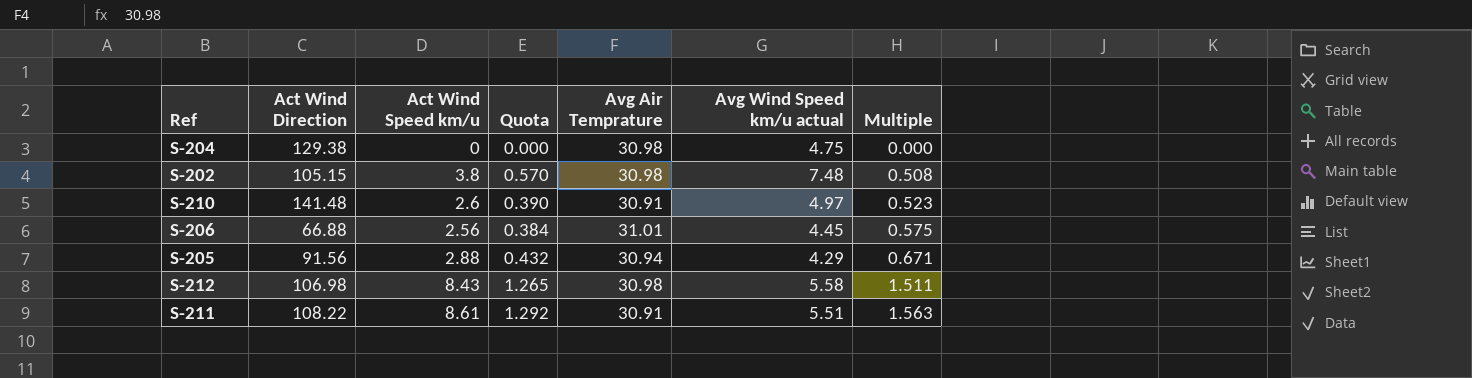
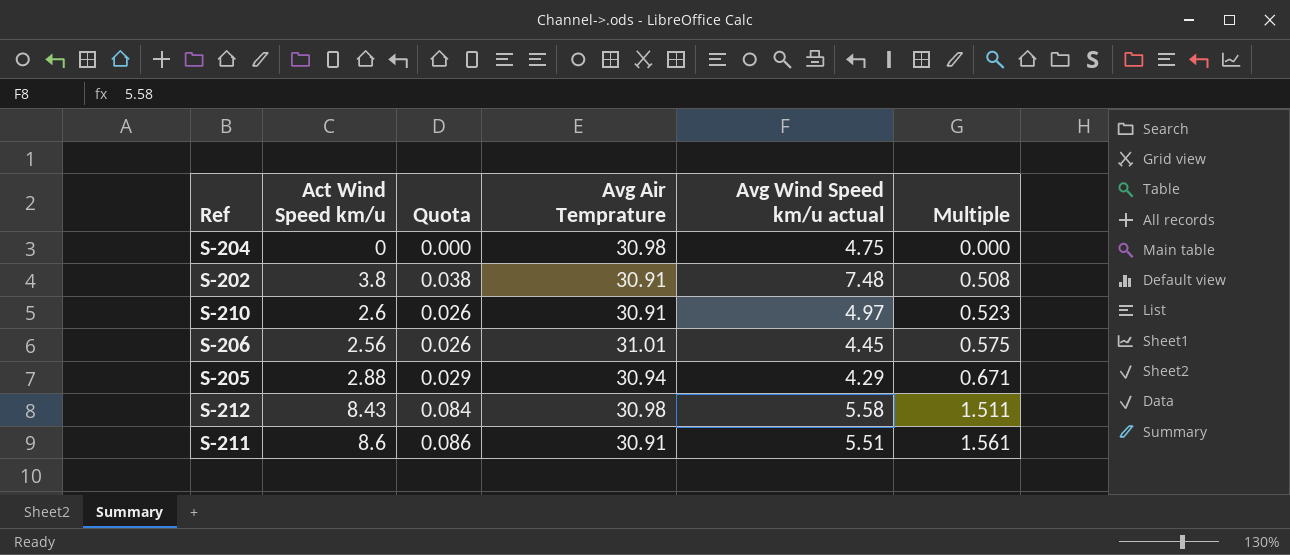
column Act Wind Direction | position: 2 -> none
column Quota | formula: [Act Wind Speed km/u] * 0.15 -> [Act Wind Speed km/u] * 0.01
S-202 | Avg Air Temprature: 30.98 -> 30.91
S-211 | Act Wind Speed km/u: 8.61 -> 8.6
S-211 | Multiple: 1.563 -> 1.561

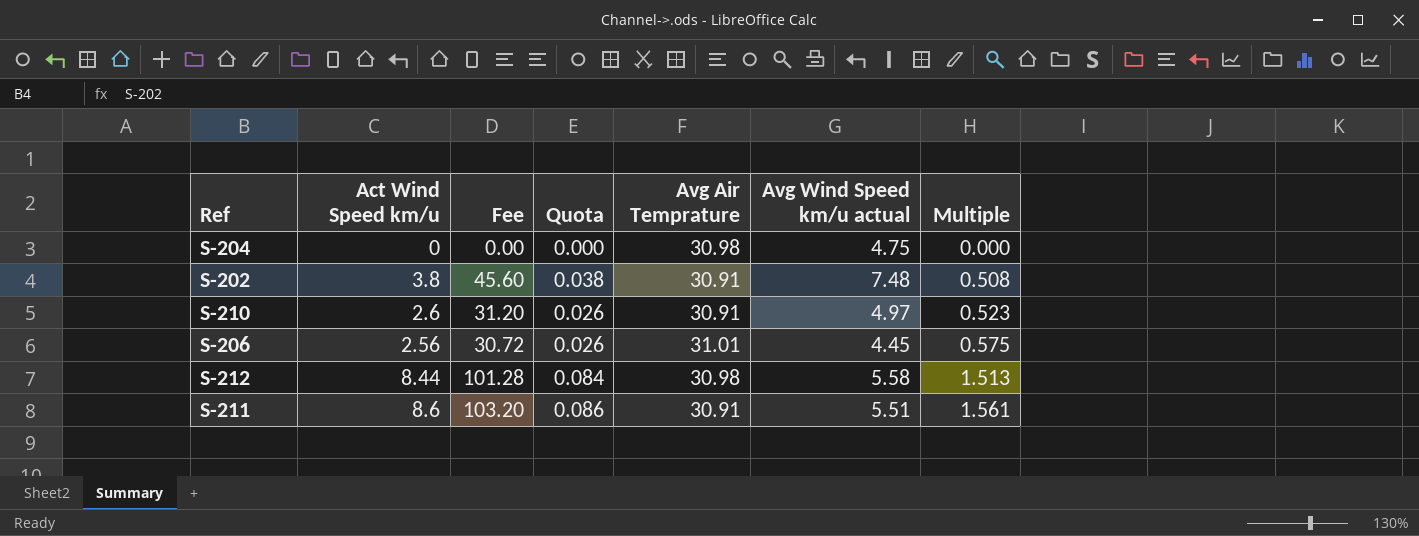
column Fee | formula: none -> [Act Wind Speed km/u] * 12
row S-205: 2.88 | 0.029 | 30.94 | 4.29 | 0.671 -> none
S-212 | Act Wind Speed km/u: 8.43 -> 8.44
S-212 | Multiple: 1.511 -> 1.513

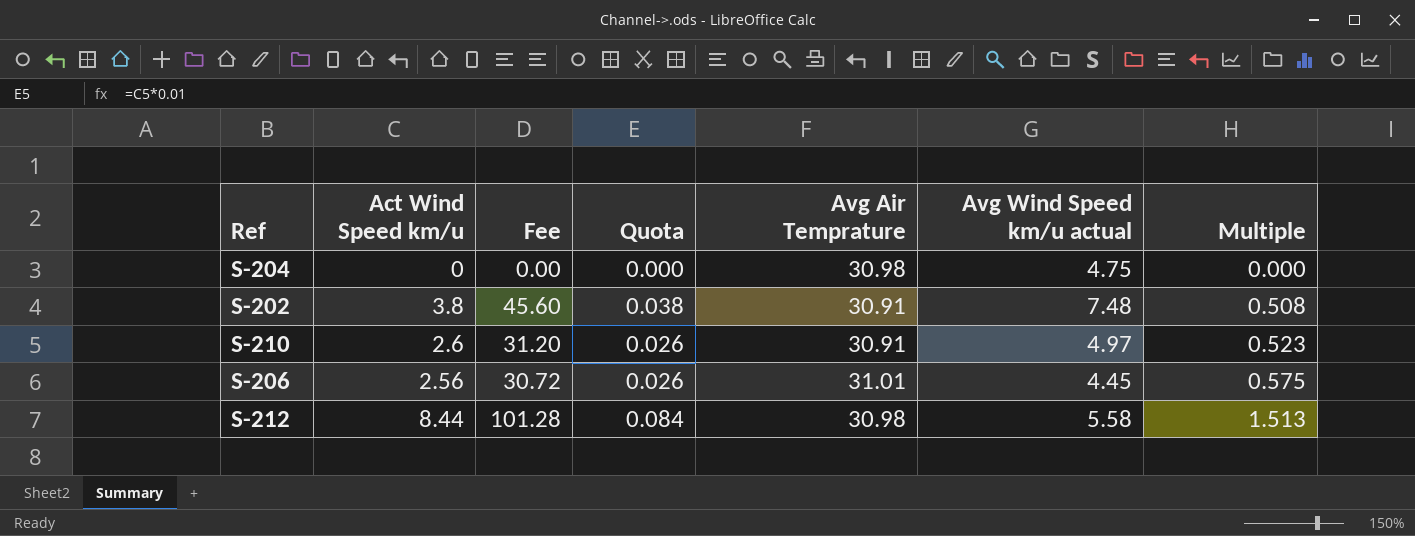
row S-211: 8.6 | 103.20 | 0.086 | 30.91 | 5.51 | 1.561 -> none

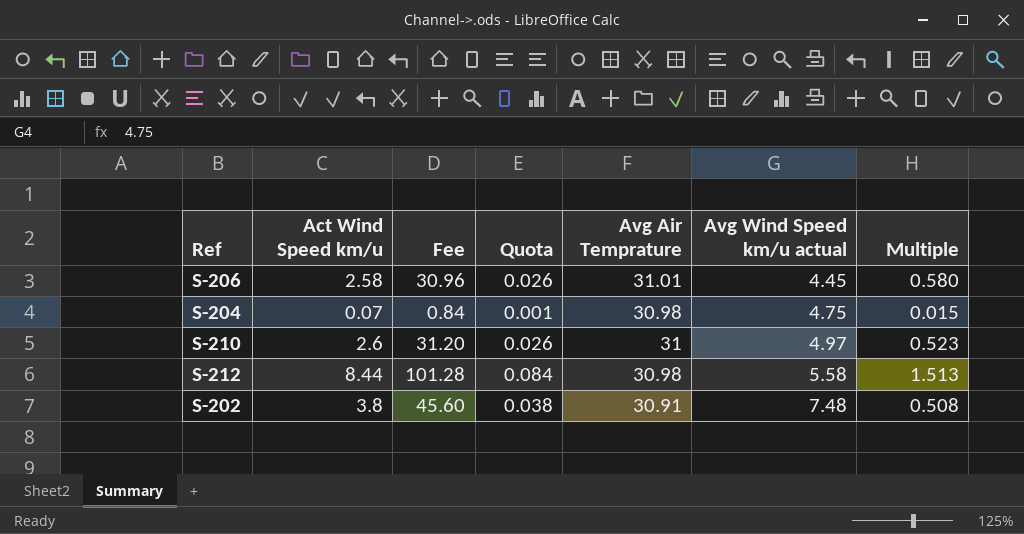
row order: Multiple ascending -> Avg Wind Speed km/u actual ascending
S-206 | Act Wind Speed km/u: 2.56 -> 2.58
S-206 | Fee: 30.72 -> 30.96
S-206 | Multiple: 0.575 -> 0.580
S-204 | Act Wind Speed km/u: 0 -> 0.07
S-204 | Fee: 0.00 -> 0.84
S-204 | Quota: 0.000 -> 0.001
S-204 | Multiple: 0.000 -> 0.015
S-210 | Avg Air Temprature: 30.91 -> 31

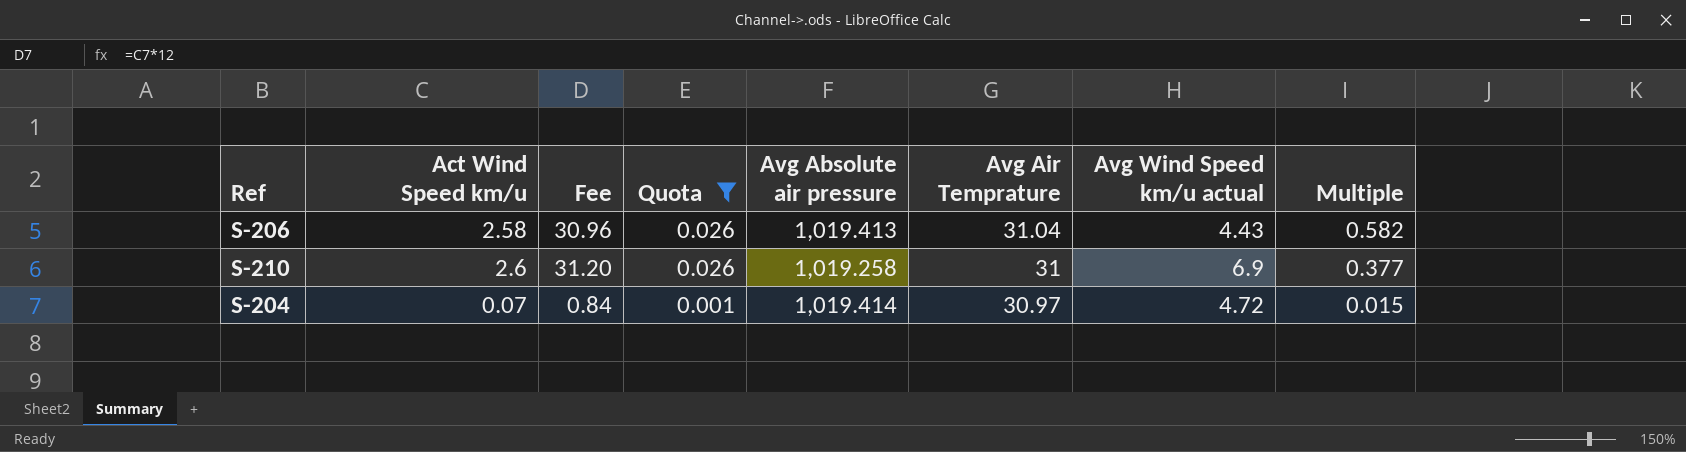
filter: none -> Quota <= 0.026
row order: Avg Wind Speed km/u actual ascending -> Quota descending
column Avg Absolute air pressure | position: none -> 5
S-206 | Avg Air Temprature: 31.01 -> 31.04
S-206 | Avg Wind Speed km/u actual: 4.45 -> 4.43
S-206 | Multiple: 0.580 -> 0.582
S-210 | Avg Wind Speed km/u actual: 4.97 -> 6.9
S-210 | Multiple: 0.523 -> 0.377
S-204 | Avg Air Temprature: 30.98 -> 30.97
S-204 | Avg Wind Speed km/u actual: 4.75 -> 4.72

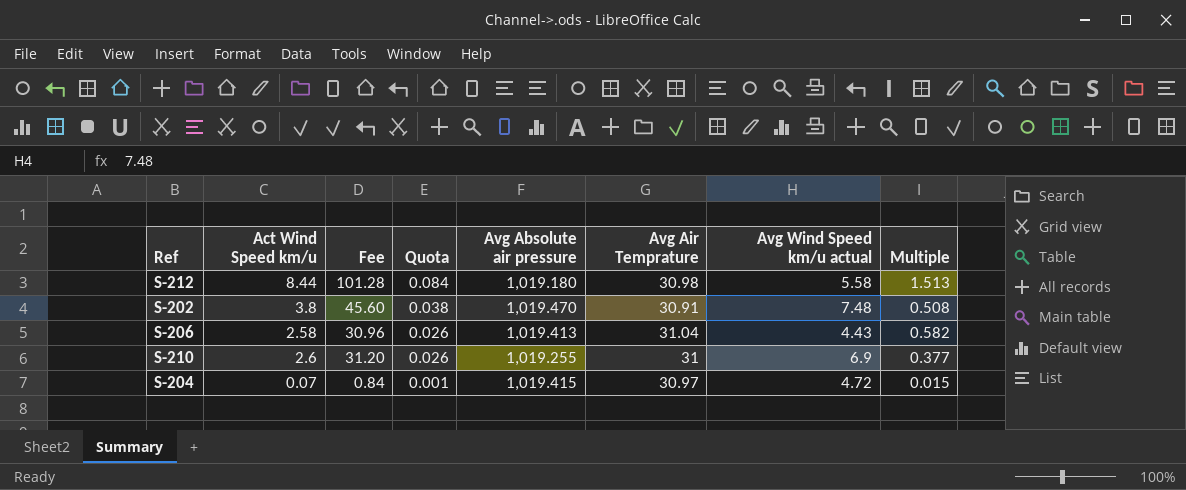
filter: Quota <= 0.026 -> none
S-210 | Avg Absolute air pressure: 1,019.258 -> 1,019.255
S-204 | Avg Absolute air pressure: 1,019.414 -> 1,019.415

